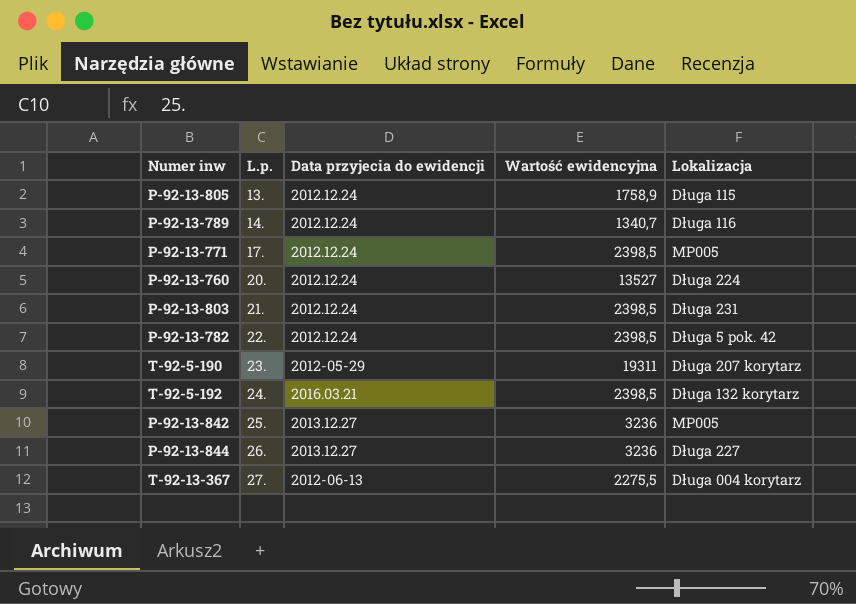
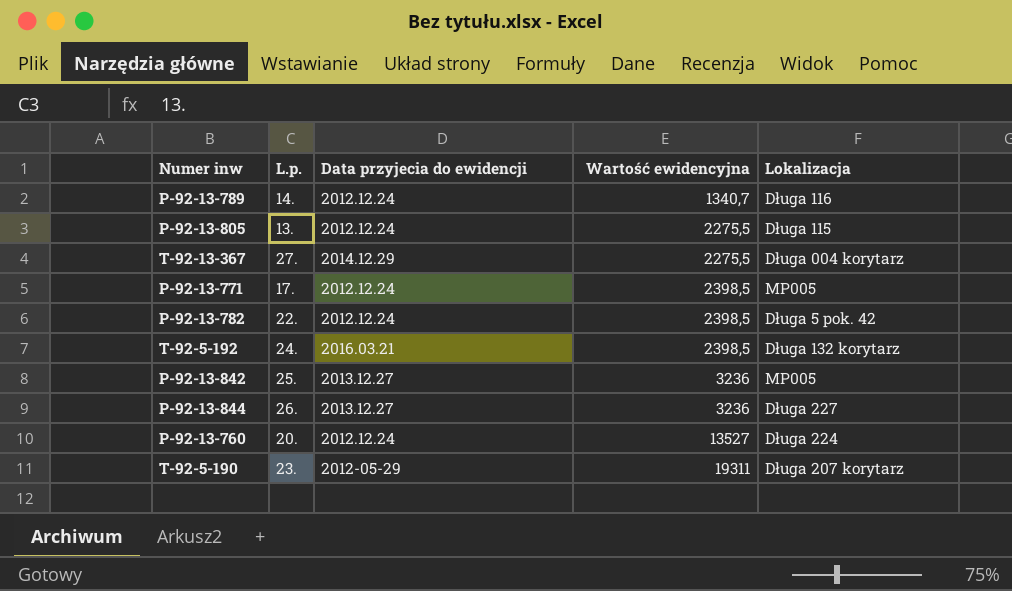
row order: L.p. ascending -> Wartość ewidencyjna ascending
row P-92-13-803: 21. | 2012.12.24 | 2398,5 | Długa 231 -> none
P-92-13-805 | Wartość ewidencyjna: 1758,9 -> 2275,5
T-92-13-367 | Data przyjecia do ewidencji: 2012-06-13 -> 2014.12.29

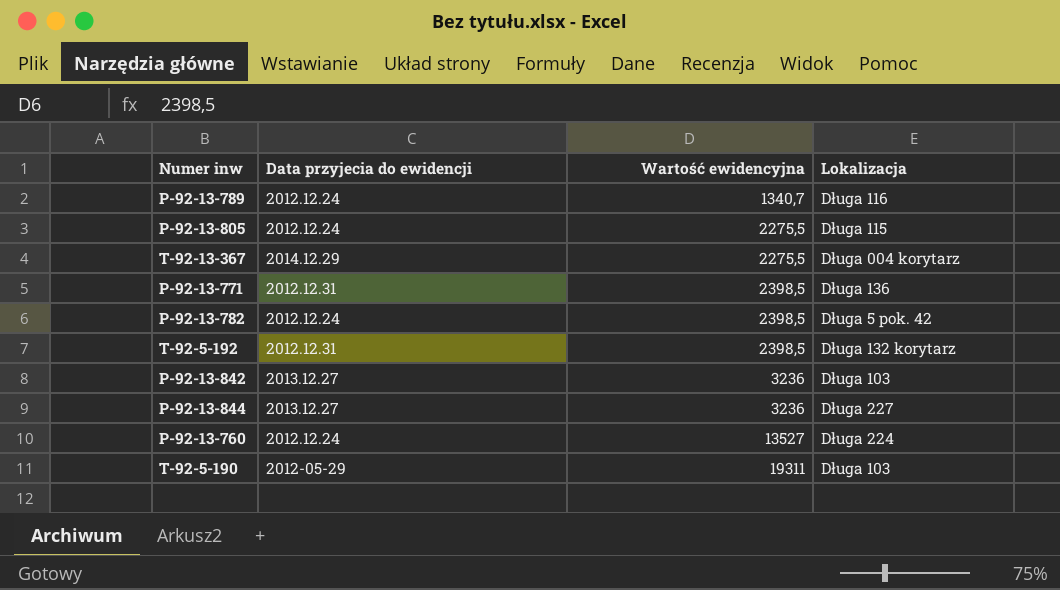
column L.p. | position: 2 -> none
P-92-13-771 | Data przyjecia do ewidencji: 2012.12.24 -> 2012.12.31
P-92-13-771 | Lokalizacja: MP005 -> Długa 136
T-92-5-192 | Data przyjecia do ewidencji: 2016.03.21 -> 2012.12.31
P-92-13-842 | Lokalizacja: MP005 -> Długa 103
T-92-5-190 | Lokalizacja: Długa 207 korytarz -> Długa 103

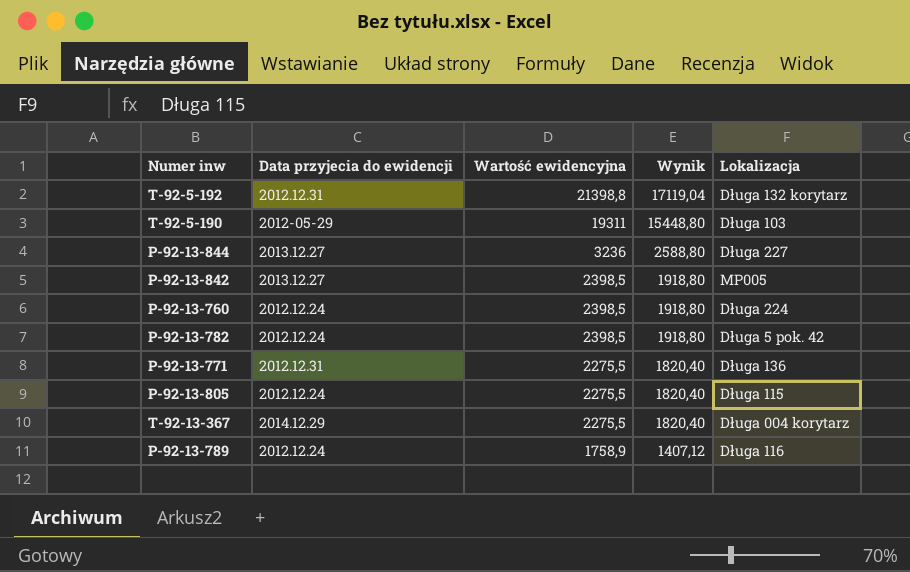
row order: Wartość ewidencyjna ascending -> Wartość ewidencyjna descending
column Wynik | formula: none -> [Wartość ewidencyjna] * 0,8
T-92-5-192 | Wartość ewidencyjna: 2398,5 -> 21398,8
P-92-13-842 | Wartość ewidencyjna: 3236 -> 2398,5
P-92-13-842 | Lokalizacja: Długa 103 -> MP005
P-92-13-760 | Wartość ewidencyjna: 13527 -> 2398,5
P-92-13-771 | Wartość ewidencyjna: 2398,5 -> 2275,5
P-92-13-789 | Wartość ewidencyjna: 1340,7 -> 1758,9

